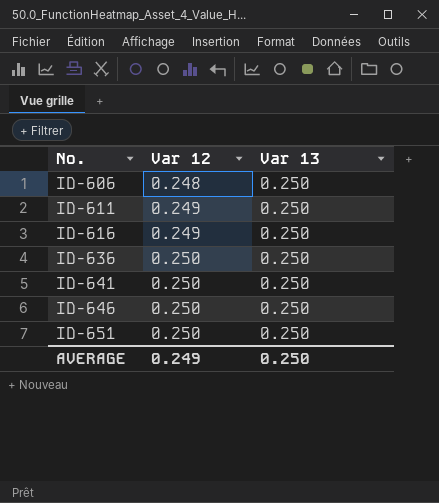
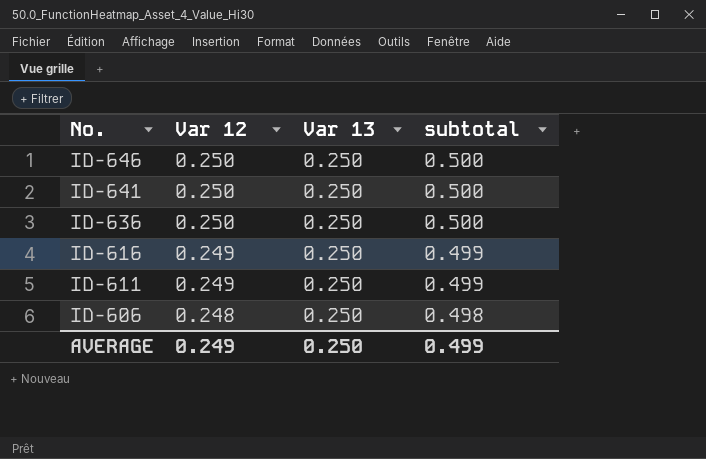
row order: No. ascending -> No. descending
column subtotal | formula: none -> [Var 12] + [Var 13]
row ID-651: 0.250 | 0.250 -> none

